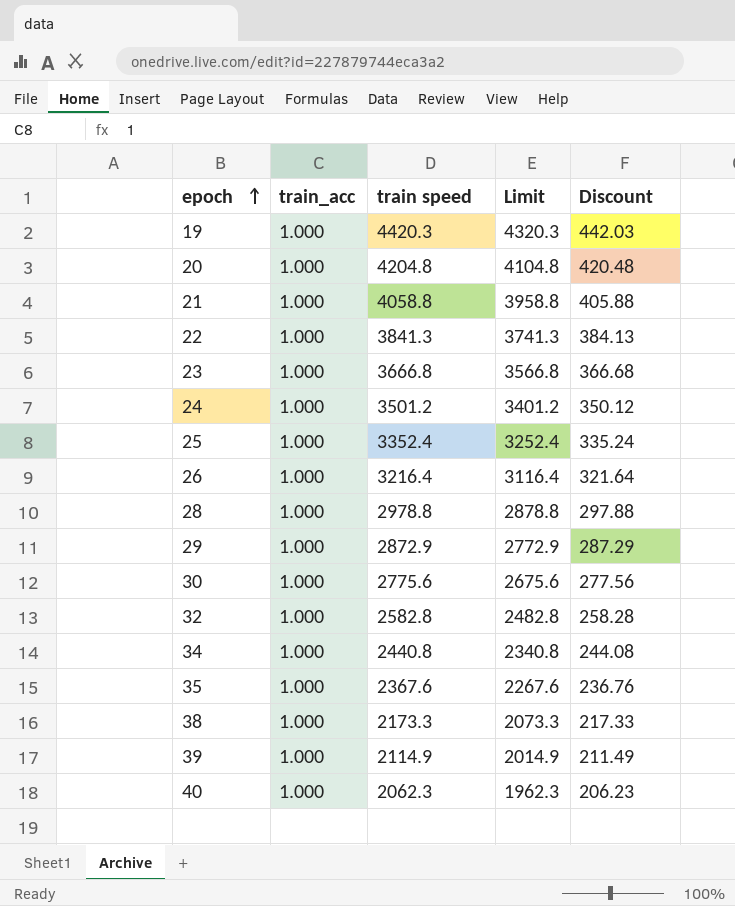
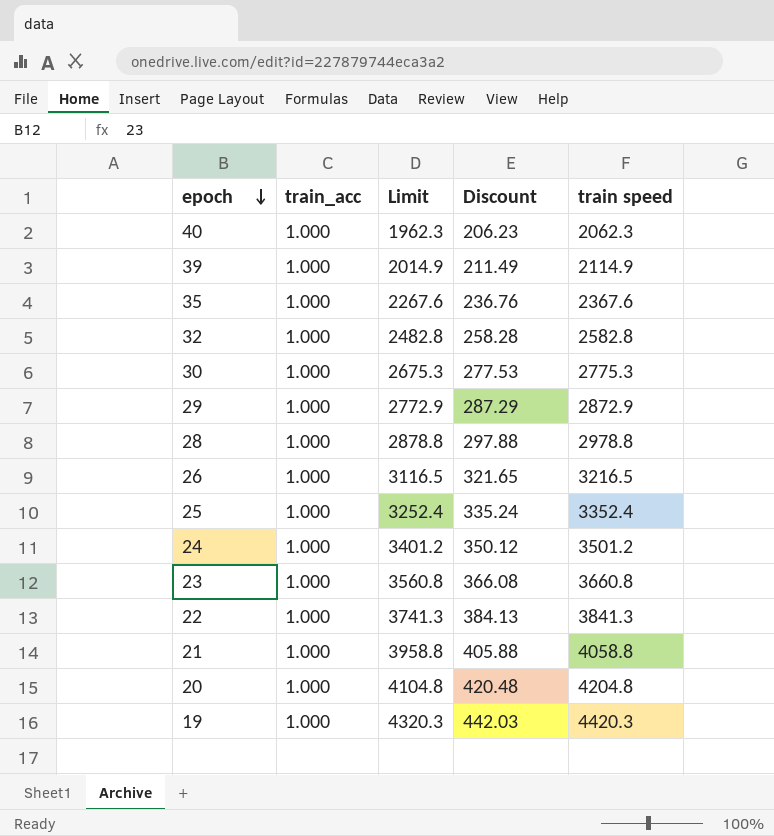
row order: epoch ascending -> epoch descending
column train speed | position: 3 -> 5
row 34: 1.000 | 2440.8 | 2340.8 | 244.08 -> none
row 38: 1.000 | 2173.3 | 2073.3 | 217.33 -> none
30 | Limit: 2675.6 -> 2675.3
30 | Discount: 277.56 -> 277.53
30 | train speed: 2775.6 -> 2775.3
26 | Limit: 3116.4 -> 3116.5
26 | Discount: 321.64 -> 321.65
26 | train speed: 3216.4 -> 3216.5
23 | Limit: 3566.8 -> 3560.8
23 | Discount: 366.68 -> 366.08
23 | train speed: 3666.8 -> 3660.8

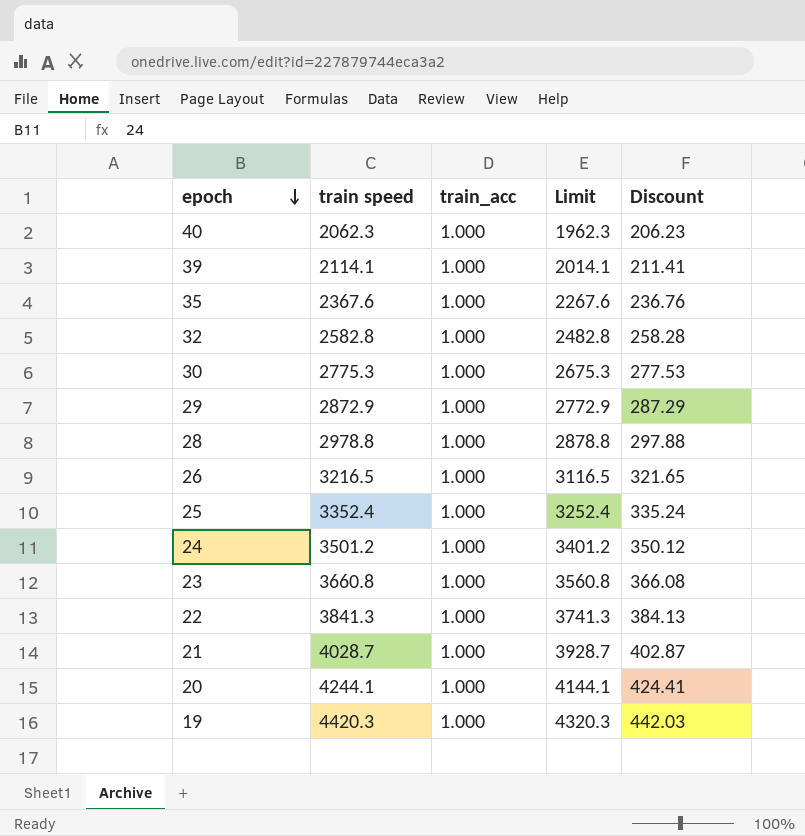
column train speed | position: 5 -> 2
39 | train speed: 2114.9 -> 2114.1
39 | Limit: 2014.9 -> 2014.1
39 | Discount: 211.49 -> 211.41
21 | train speed: 4058.8 -> 4028.7
21 | Limit: 3958.8 -> 3928.7
21 | Discount: 405.88 -> 402.87
20 | train speed: 4204.8 -> 4244.1
20 | Limit: 4104.8 -> 4144.1
20 | Discount: 420.48 -> 424.41

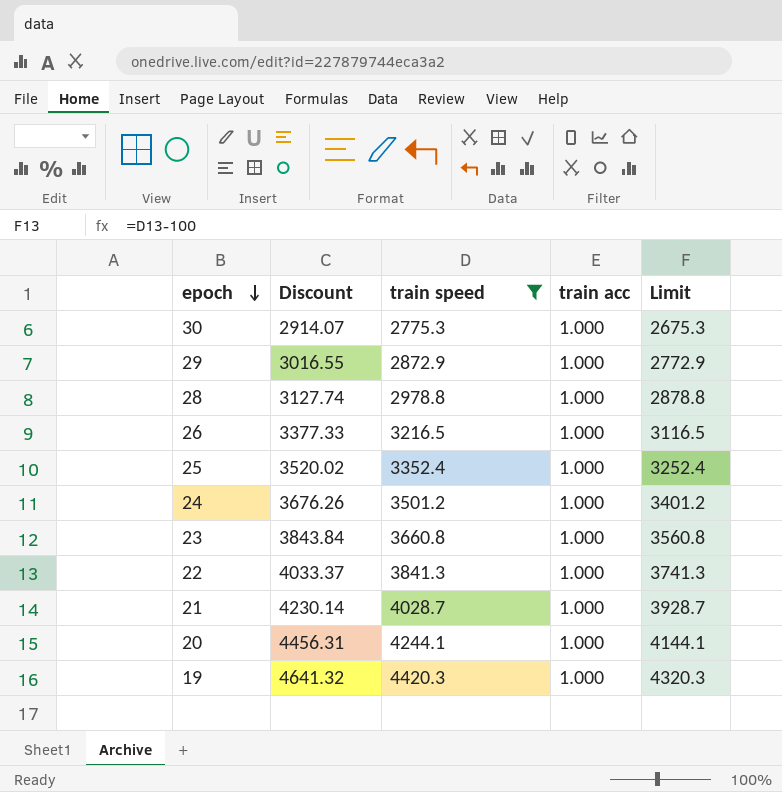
filter: none -> train speed >= 2775.3
column Discount | formula: [train speed] * 0.1 -> [train speed] * 1.05
column Discount | position: 5 -> 2
column name: train_acc -> train acc

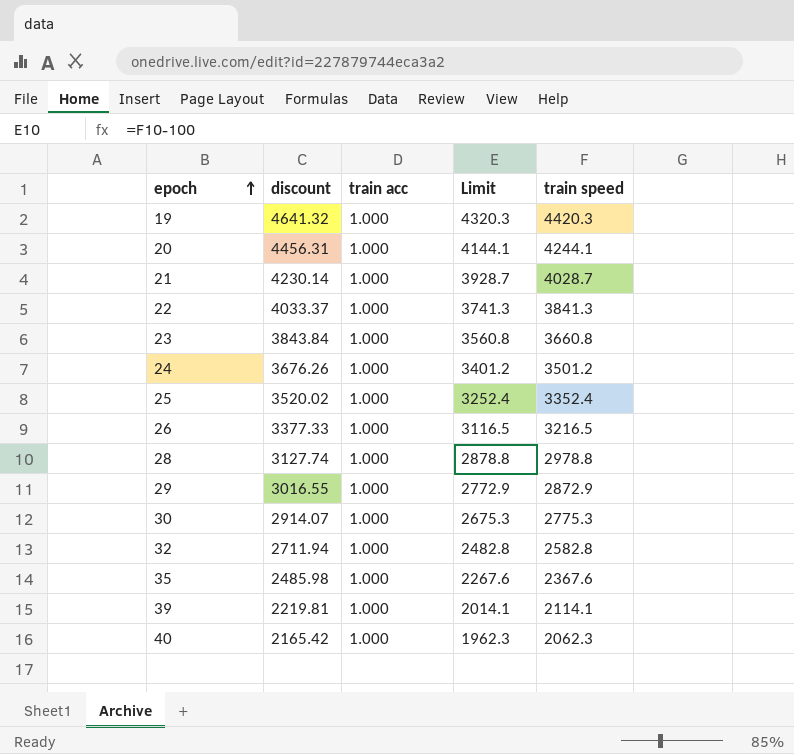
filter: train speed >= 2775.3 -> none
row order: epoch descending -> epoch ascending
column name: Discount -> discount
column train speed | position: 3 -> 5

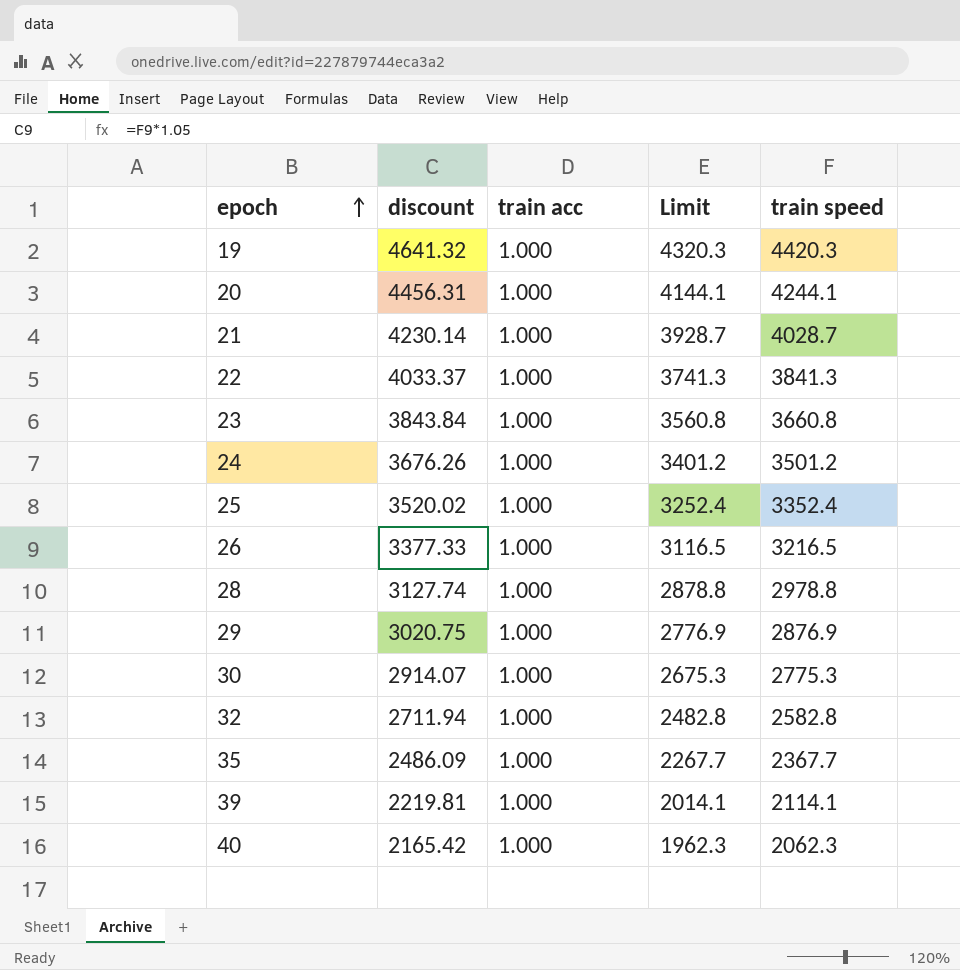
29 | discount: 3016.55 -> 3020.75
29 | Limit: 2772.9 -> 2776.9
29 | train speed: 2872.9 -> 2876.9
35 | discount: 2485.98 -> 2486.09
35 | Limit: 2267.6 -> 2267.7
35 | train speed: 2367.6 -> 2367.7

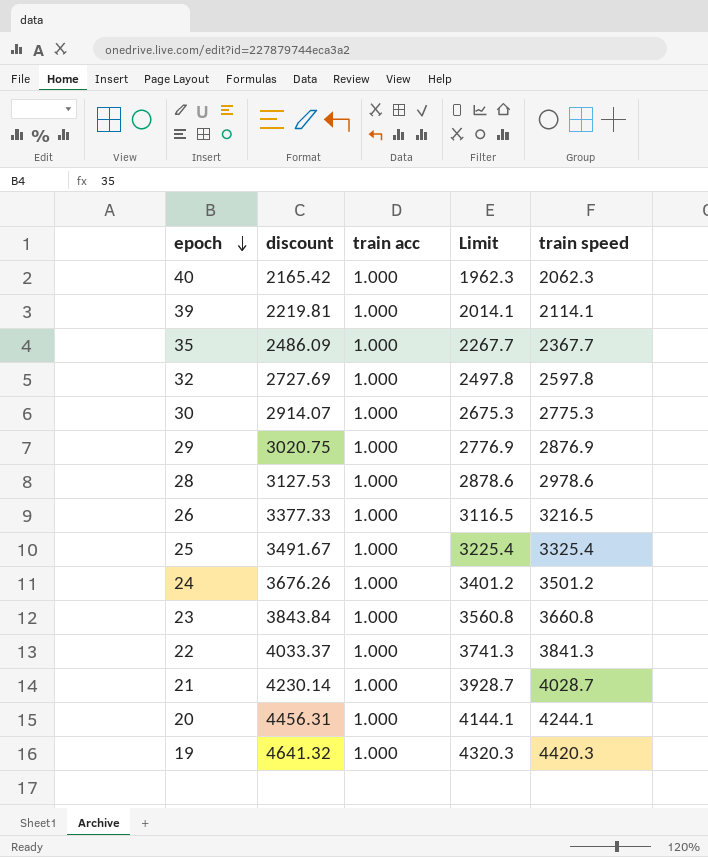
row order: epoch ascending -> epoch descending
32 | discount: 2711.94 -> 2727.69
32 | Limit: 2482.8 -> 2497.8
32 | train speed: 2582.8 -> 2597.8
28 | discount: 3127.74 -> 3127.53
28 | Limit: 2878.8 -> 2878.6
28 | train speed: 2978.8 -> 2978.6
25 | discount: 3520.02 -> 3491.67
25 | Limit: 3252.4 -> 3225.4
25 | train speed: 3352.4 -> 3325.4

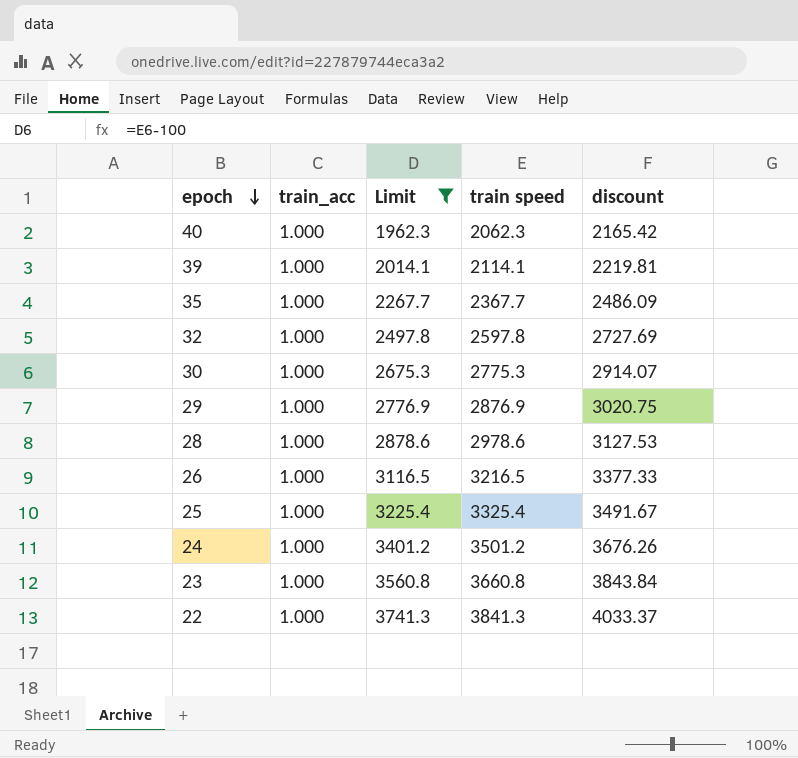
filter: none -> Limit <= 3741.3
column name: train acc -> train_acc
column discount | position: 2 -> 5

